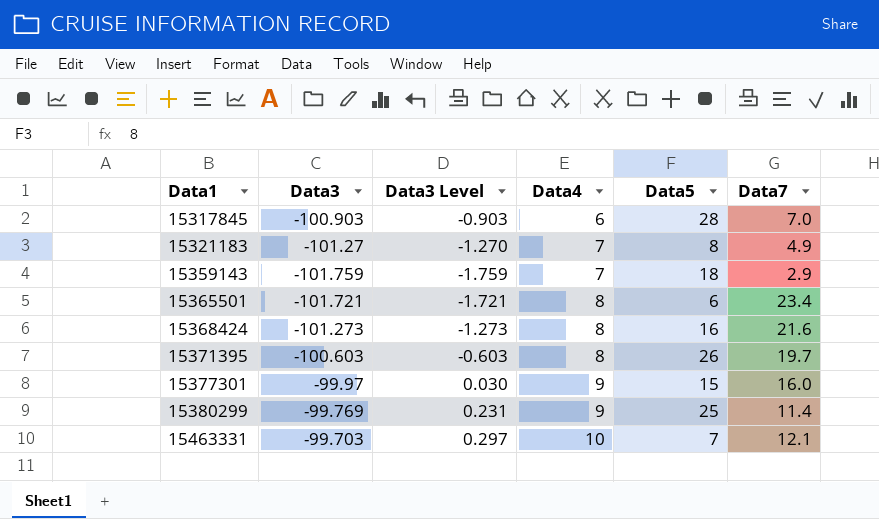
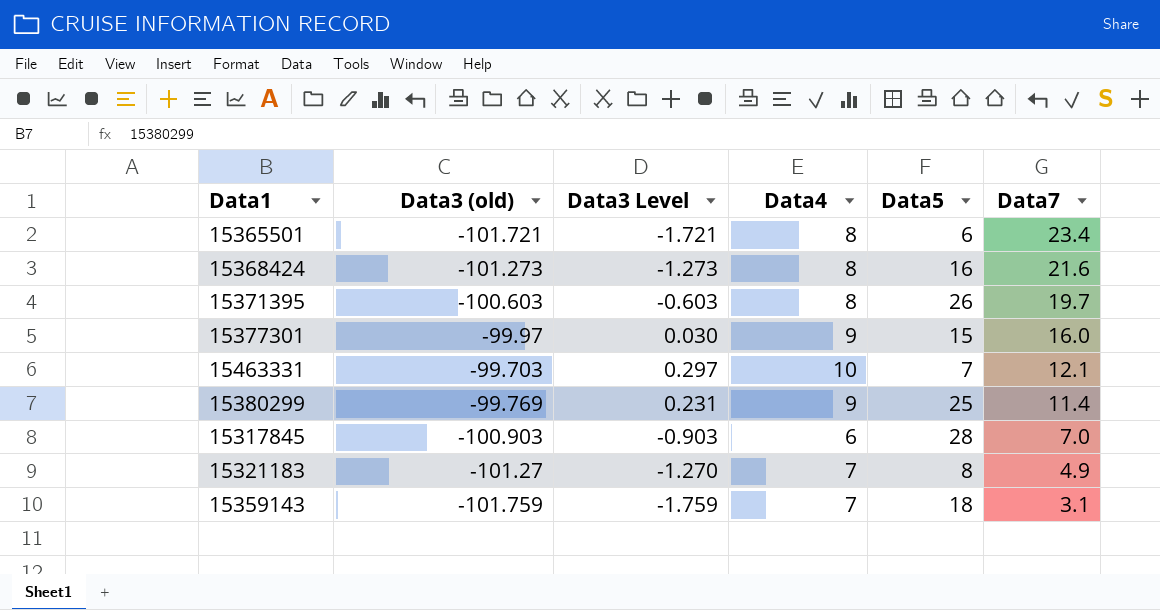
row order: Data1 ascending -> Data7 descending
column name: Data3 -> Data3 (old)
15359143 | Data7: 2.9 -> 3.1

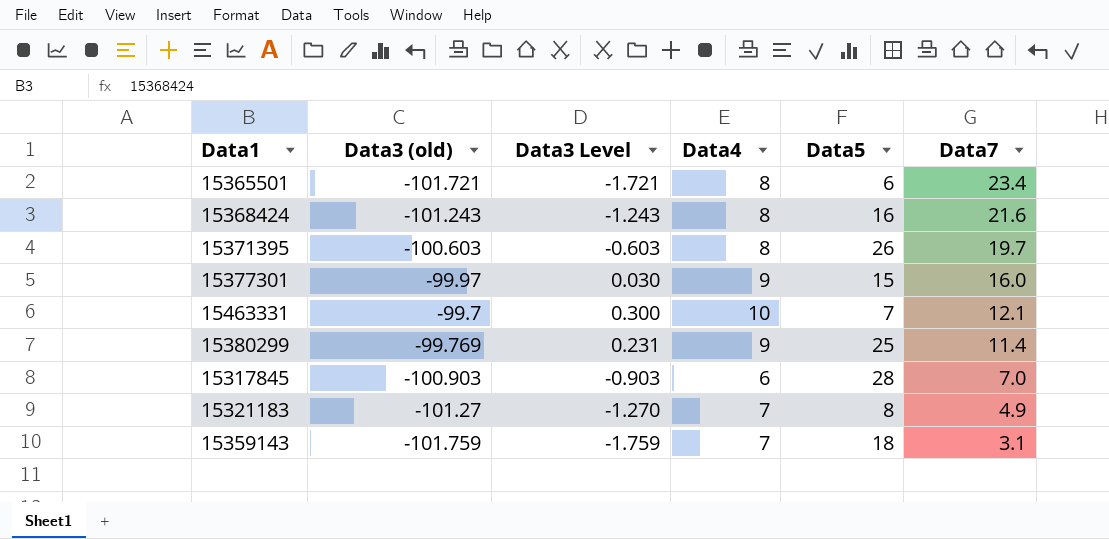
15368424 | Data3 (old): -101.273 -> -101.243
15368424 | Data3 Level: -1.273 -> -1.243
15463331 | Data3 (old): -99.703 -> -99.7
15463331 | Data3 Level: 0.297 -> 0.300

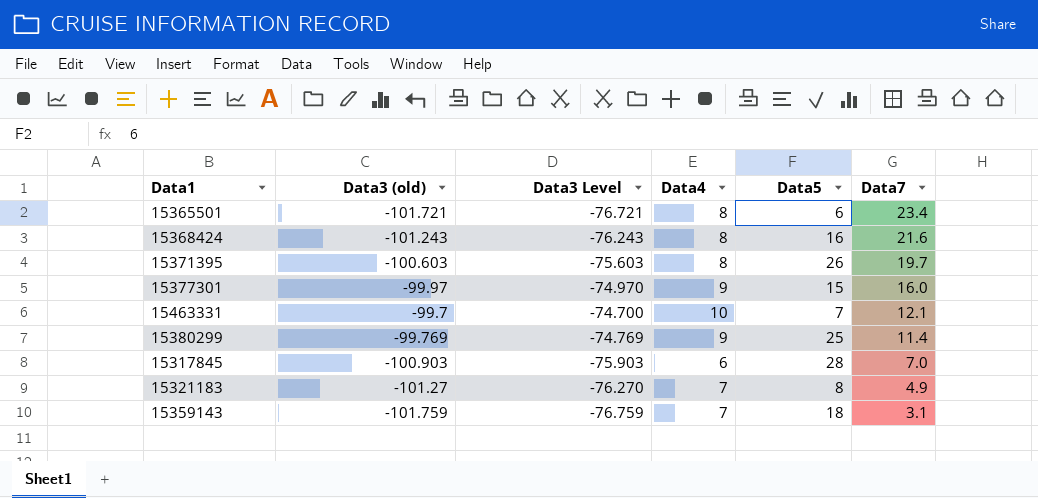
column Data3 Level | formula: [Data3 (old)] + 100 -> [Data3 (old)] + 25

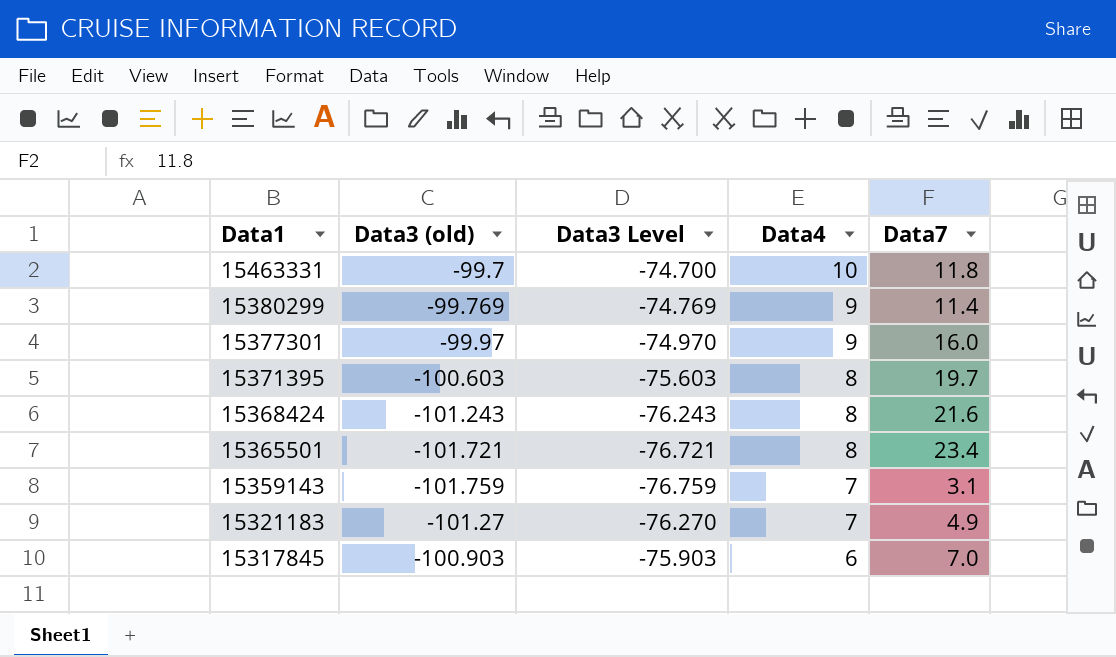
row order: Data7 descending -> Data1 descending
column Data5 | position: 5 -> none
15463331 | Data7: 12.1 -> 11.8

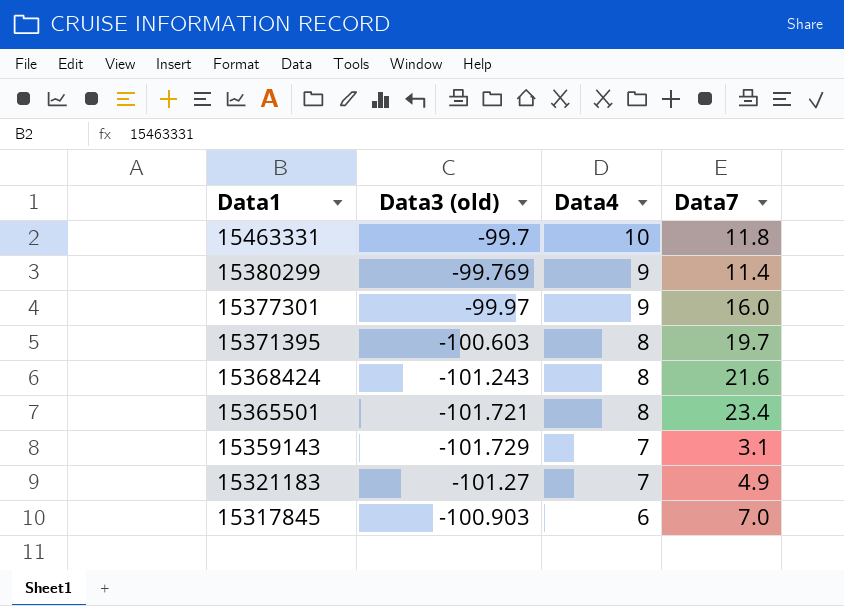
column Data3 Level | formula: [Data3 (old)] + 25 -> none
15359143 | Data3 (old): -101.759 -> -101.729

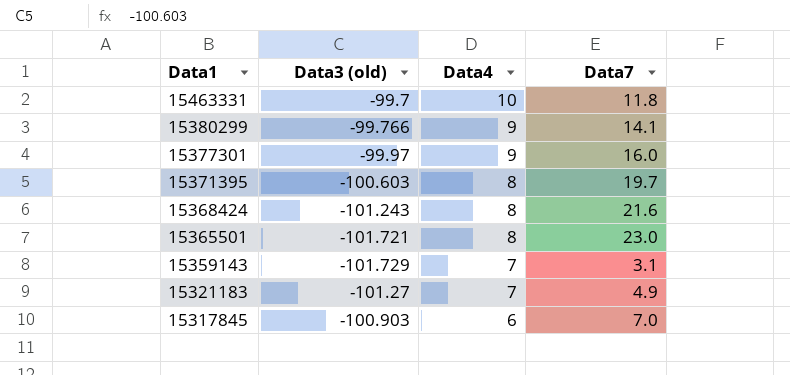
15380299 | Data3 (old): -99.769 -> -99.766
15380299 | Data7: 11.4 -> 14.1
15365501 | Data7: 23.4 -> 23.0

